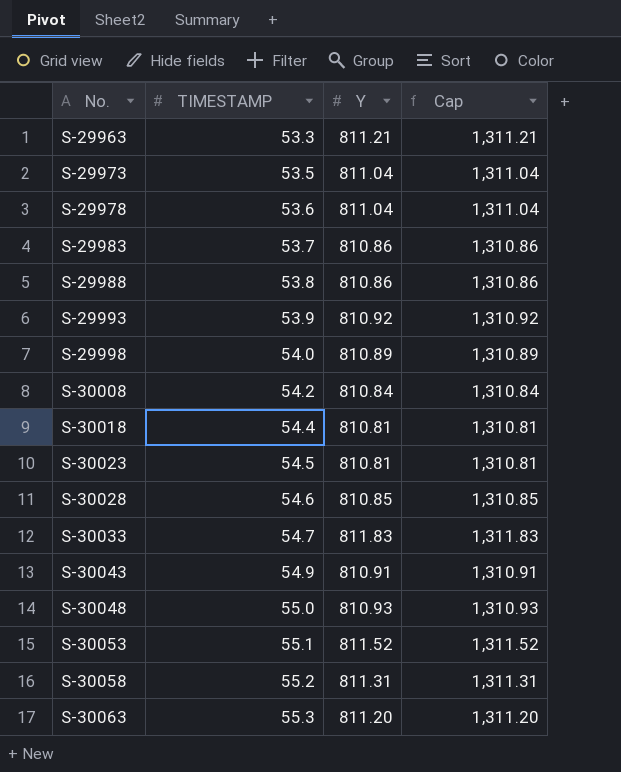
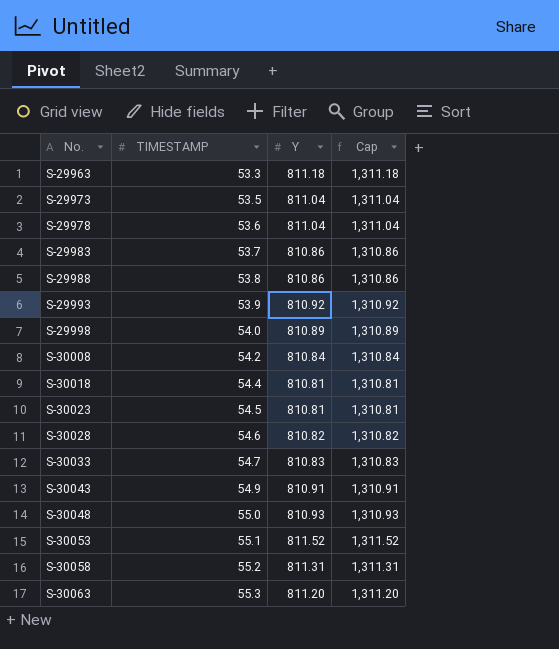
S-29963 | Y: 811.21 -> 811.18
S-29963 | Cap: 1,311.21 -> 1,311.18
S-30028 | Y: 810.85 -> 810.82
S-30028 | Cap: 1,310.85 -> 1,310.82
S-30033 | Y: 811.83 -> 810.83
S-30033 | Cap: 1,311.83 -> 1,310.83

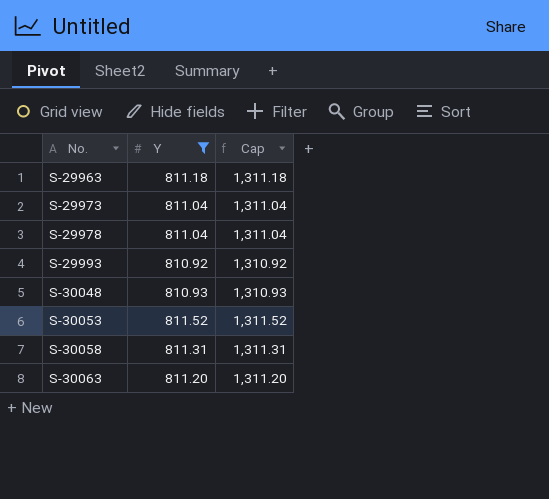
filter: none -> Y >= 810.92
column TIMESTAMP | position: 2 -> none

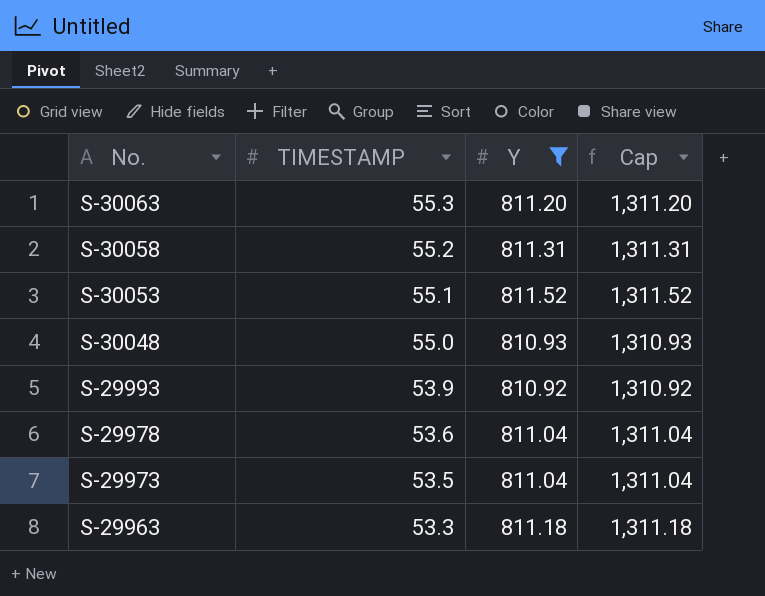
row order: No. ascending -> No. descending
column TIMESTAMP | position: none -> 2

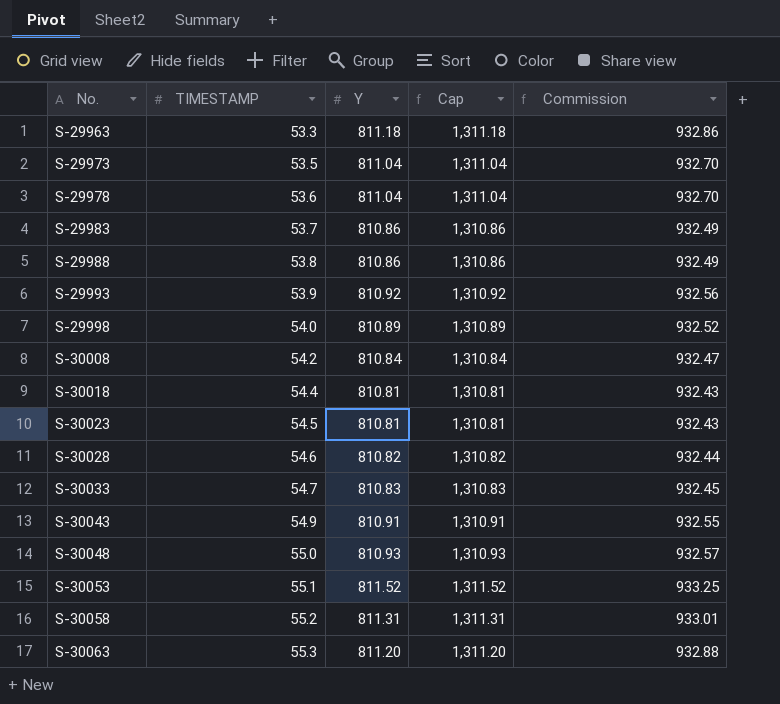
filter: Y >= 810.92 -> none
row order: No. descending -> No. ascending
column Commission | formula: none -> [Y] * 1.15

